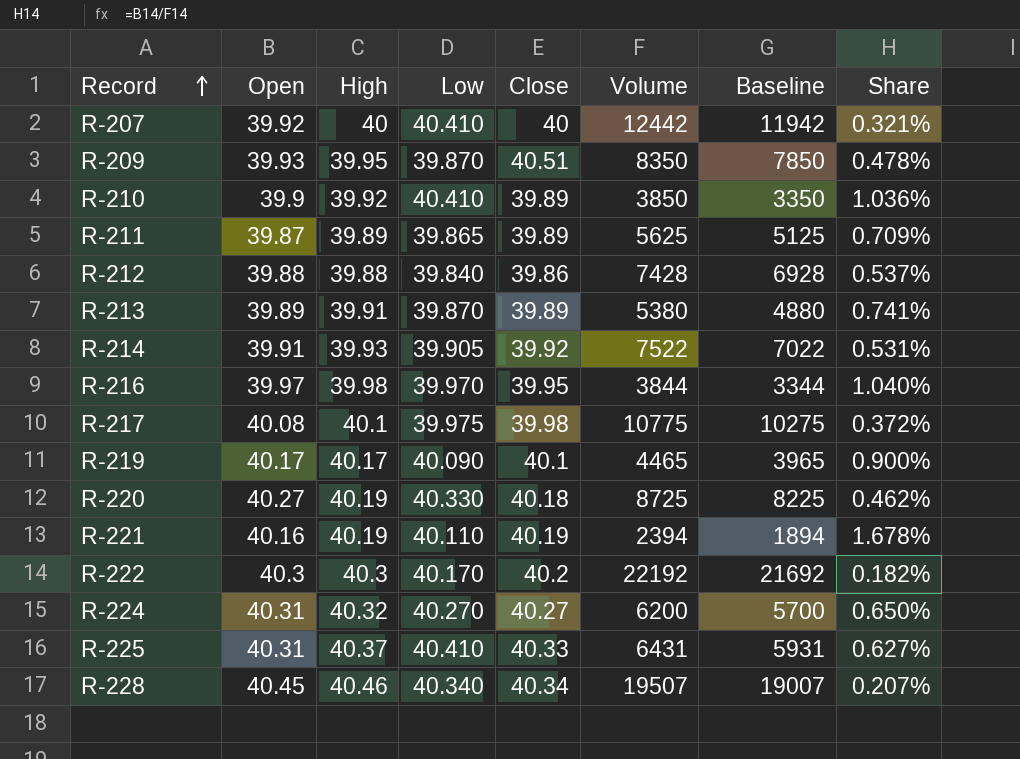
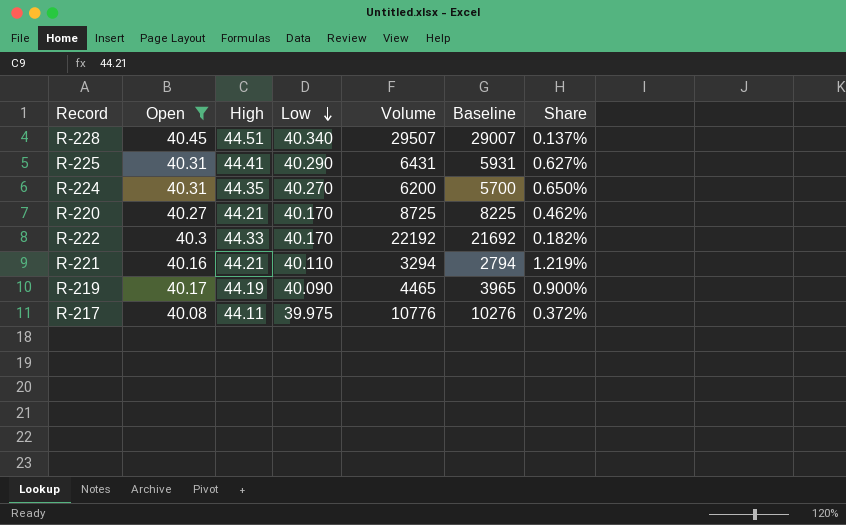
filter: none -> Open >= 40.08
row order: Record ascending -> Low descending
column Close | position: 5 -> none
R-228 | High: 40.46 -> 44.51
R-228 | Volume: 19507 -> 29507
R-228 | Baseline: 19007 -> 29007
R-228 | Share: 0.207% -> 0.137%
R-225 | High: 40.37 -> 44.41
R-225 | Low: 40.410 -> 40.290
R-224 | High: 40.32 -> 44.35
R-220 | High: 40.19 -> 44.21
R-220 | Low: 40.330 -> 40.170
R-222 | High: 40.3 -> 44.33
R-221 | High: 40.19 -> 44.21
R-221 | Volume: 2394 -> 3294
R-221 | Baseline: 1894 -> 2794
R-221 | Share: 1.678% -> 1.219%
R-219 | High: 40.17 -> 44.19
R-217 | High: 40.1 -> 44.11
R-217 | Volume: 10775 -> 10776
R-217 | Baseline: 10275 -> 10276

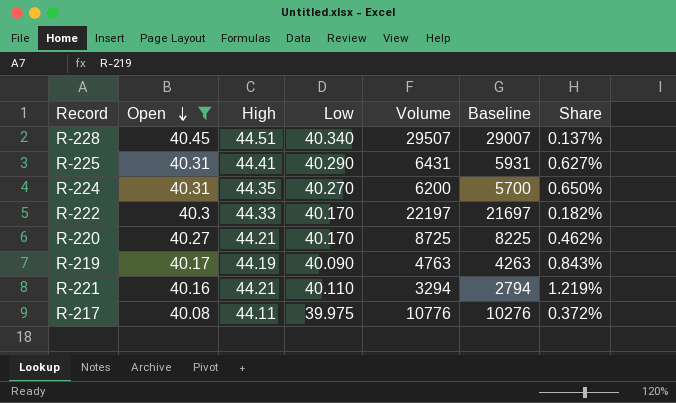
row order: Low descending -> Open descending
R-222 | Volume: 22192 -> 22197
R-222 | Baseline: 21692 -> 21697
R-219 | Volume: 4465 -> 4763
R-219 | Baseline: 3965 -> 4263
R-219 | Share: 0.900% -> 0.843%

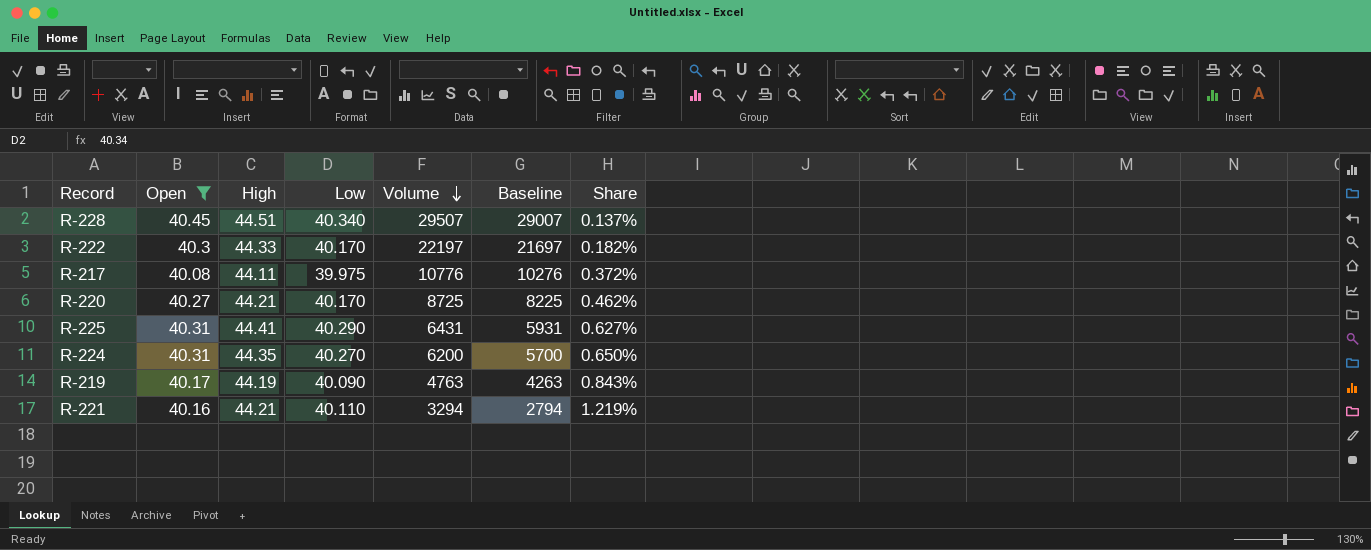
row order: Open descending -> Volume descending

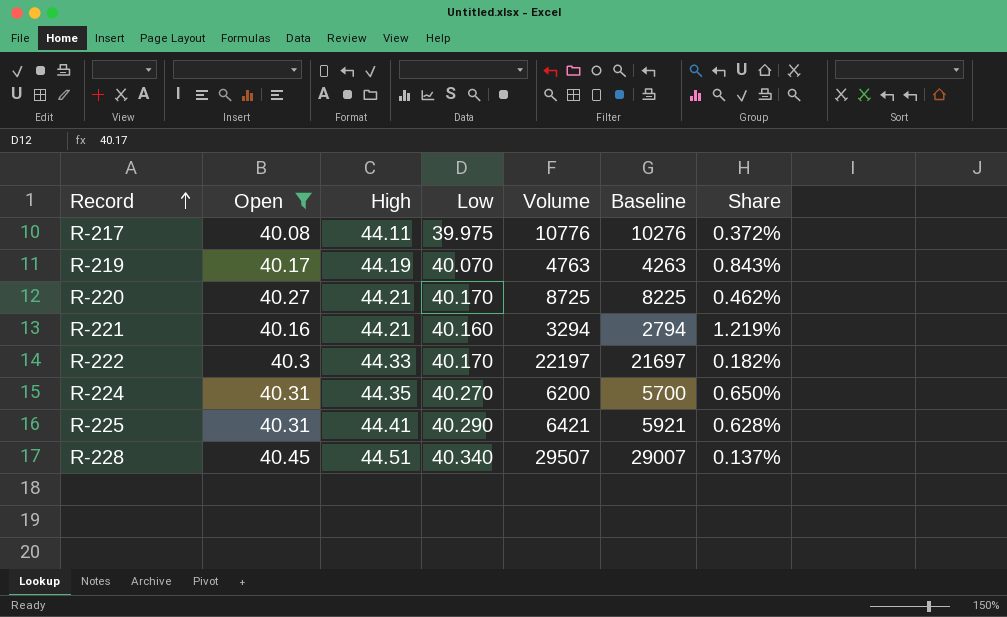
row order: Volume descending -> Record ascending
R-219 | Low: 40.090 -> 40.070
R-221 | Low: 40.110 -> 40.160
R-225 | Volume: 6431 -> 6421
R-225 | Baseline: 5931 -> 5921
R-225 | Share: 0.627% -> 0.628%

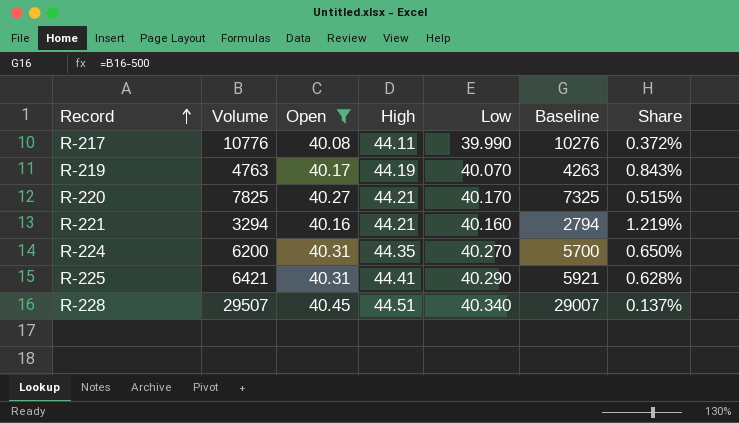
column Volume | position: 5 -> 2
row R-222: 40.3 | 44.33 | 40.170 | 22197 | 21697 | 0.182% -> none
R-217 | Low: 39.975 -> 39.990
R-220 | Volume: 8725 -> 7825
R-220 | Baseline: 8225 -> 7325
R-220 | Share: 0.462% -> 0.515%

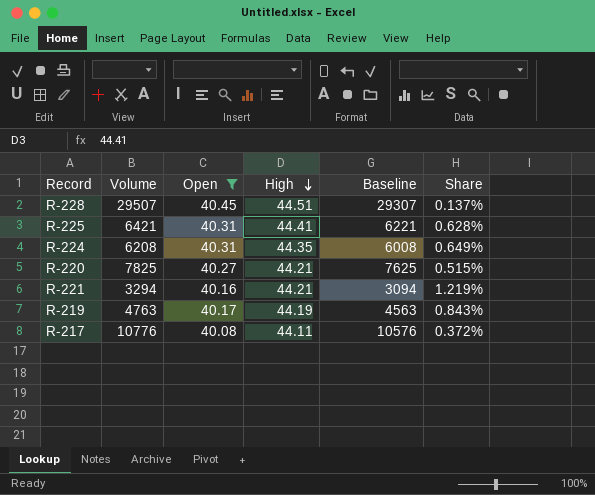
row order: Record ascending -> High descending
column Low | position: 5 -> none
column Baseline | formula: [Volume] - 500 -> [Volume] - 200
R-224 | Volume: 6200 -> 6208
R-224 | Share: 0.650% -> 0.649%

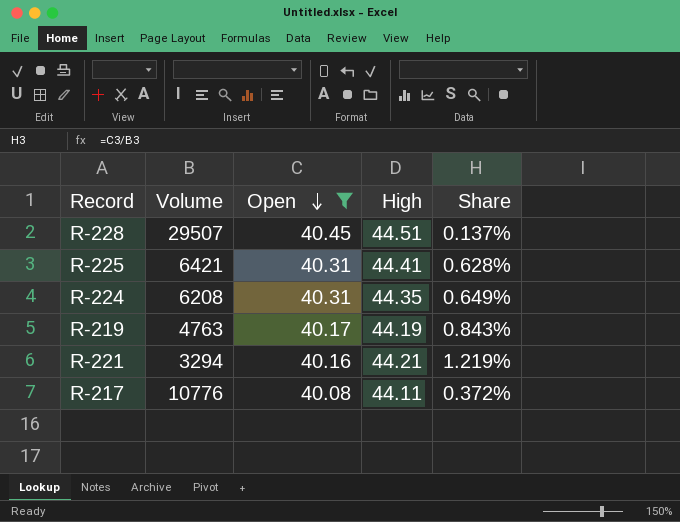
row order: High descending -> Open descending
column Baseline | formula: [Volume] - 200 -> none
row R-220: 7825 | 40.27 | 44.21 | 7625 | 0.515% -> none

